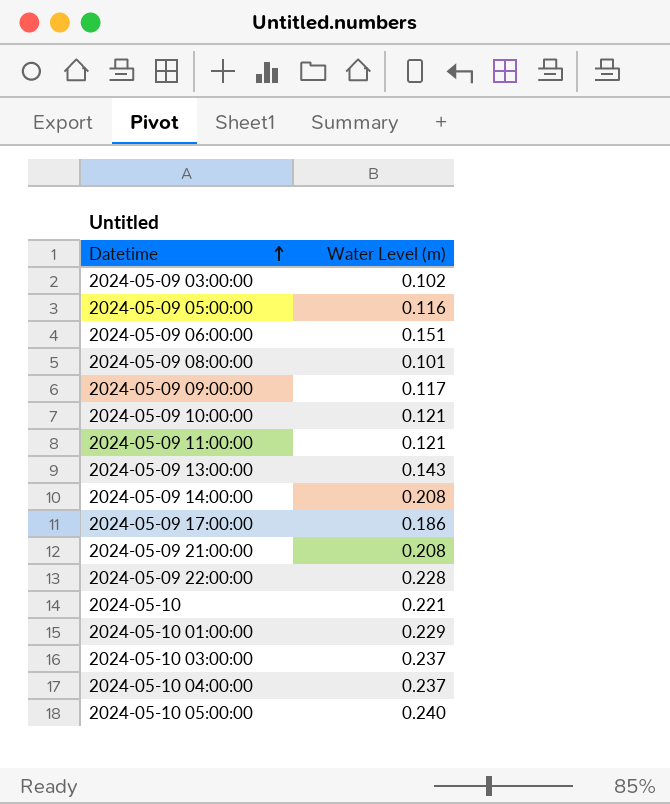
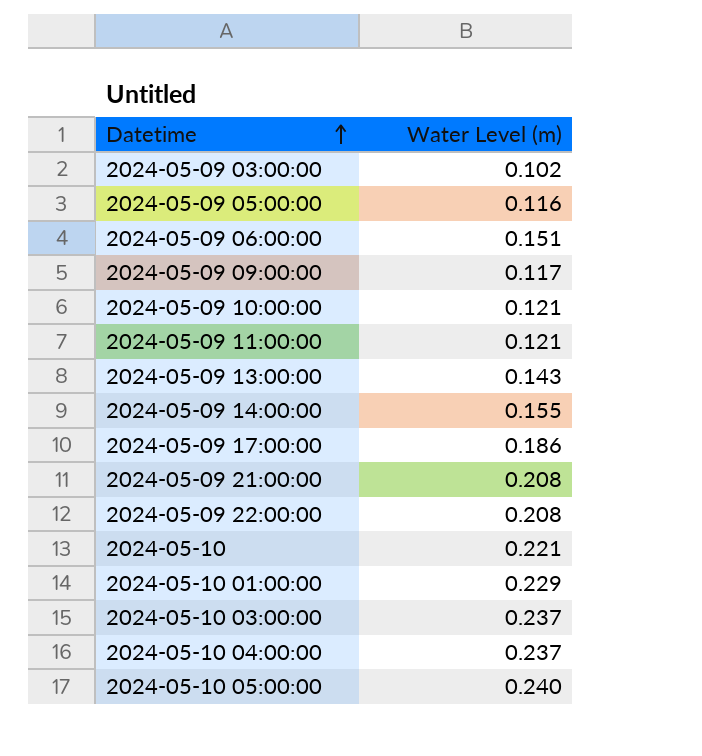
row 2024-05-09 08:00:00: 0.101 -> none
2024-05-09 14:00:00 | Water Level (m): 0.208 -> 0.155
2024-05-09 22:00:00 | Water Level (m): 0.228 -> 0.208

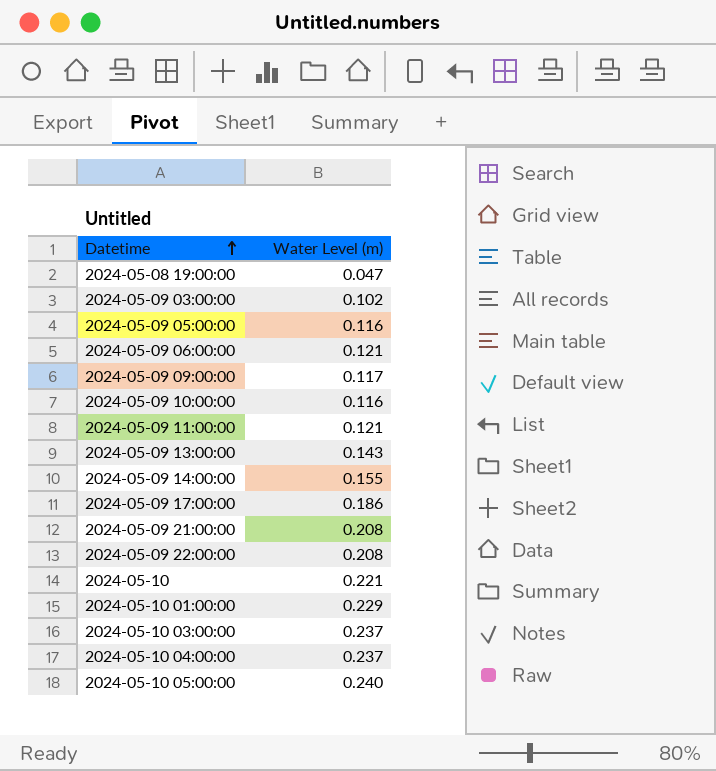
row 2024-05-08 19:00:00: none -> 0.047
2024-05-09 06:00:00 | Water Level (m): 0.151 -> 0.121
2024-05-09 10:00:00 | Water Level (m): 0.121 -> 0.116

